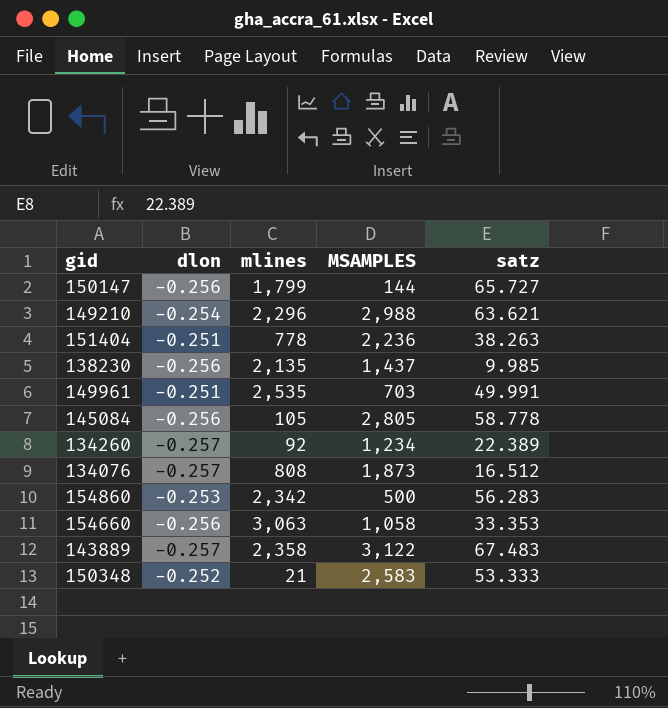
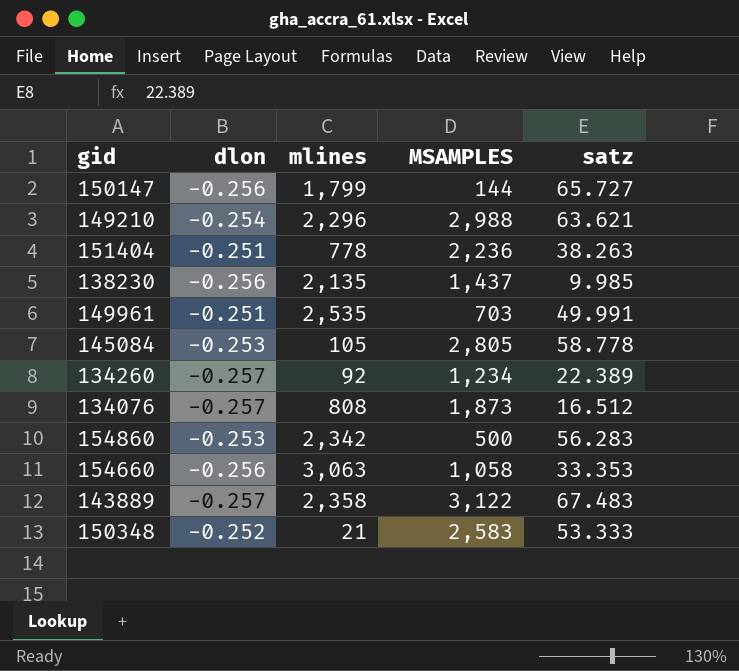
145084 | dlon: -0.256 -> -0.253

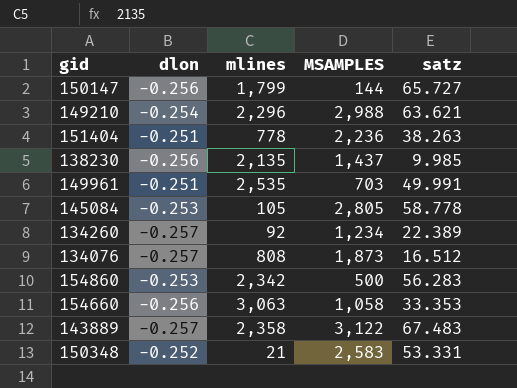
150348 | satz: 53.333 -> 53.331

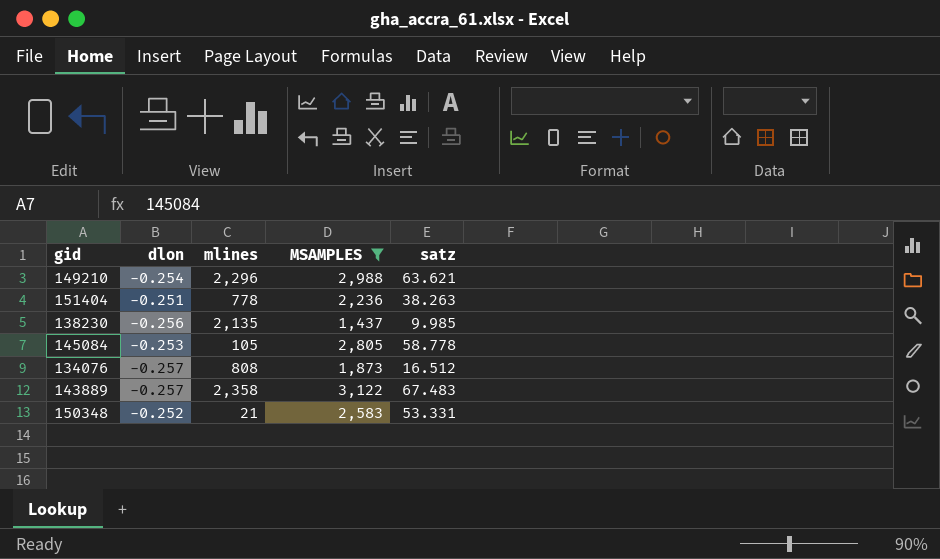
filter: none -> MSAMPLES >= 1,437

